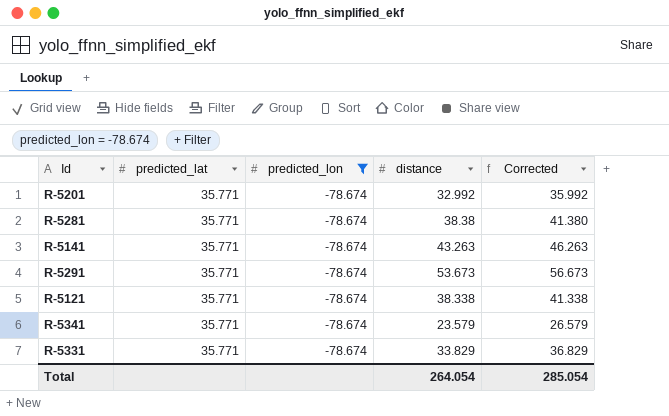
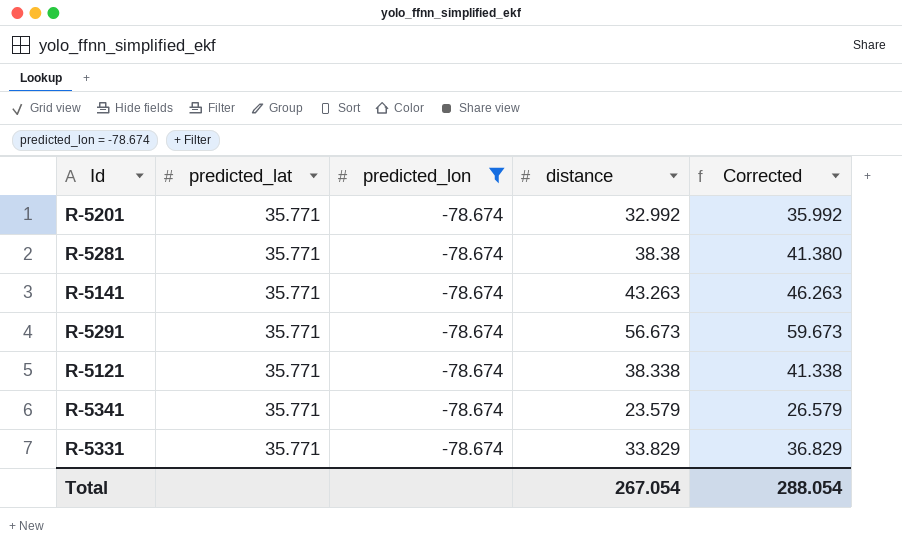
R-5291 | distance: 53.673 -> 56.673
R-5291 | Corrected: 56.673 -> 59.673
Total | distance: 264.054 -> 267.054
Total | Corrected: 285.054 -> 288.054

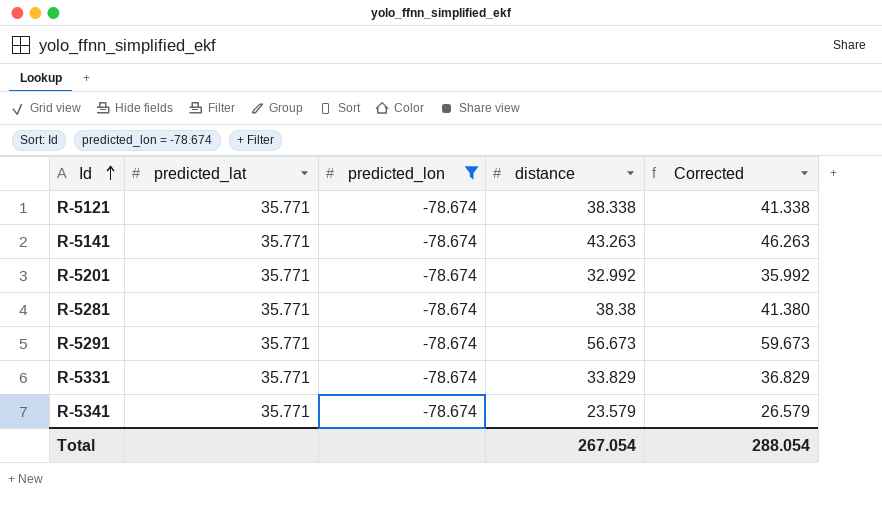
row order: none -> Id ascending

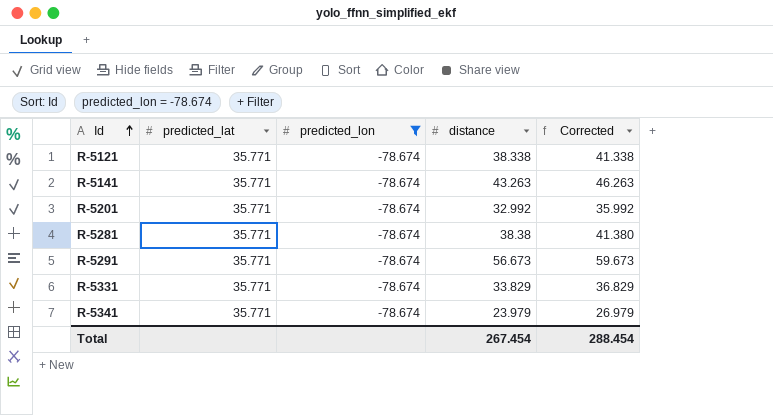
R-5341 | distance: 23.579 -> 23.979
R-5341 | Corrected: 26.579 -> 26.979
Total | distance: 267.054 -> 267.454
Total | Corrected: 288.054 -> 288.454

